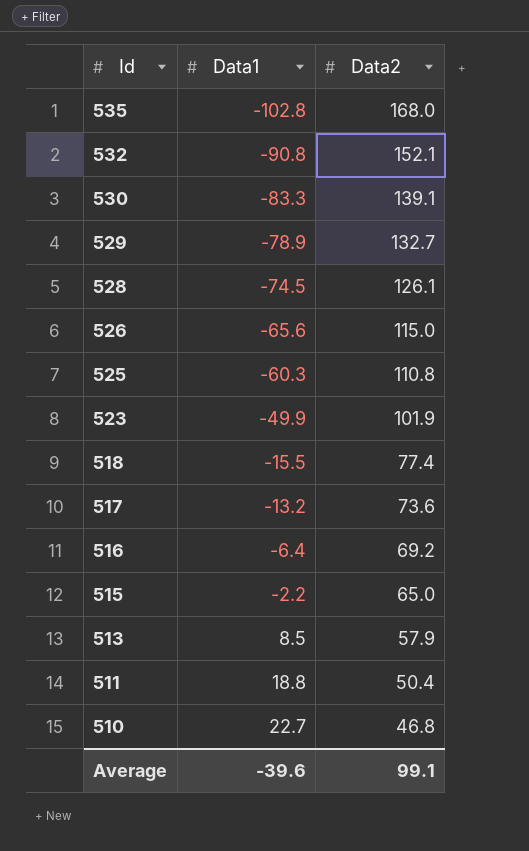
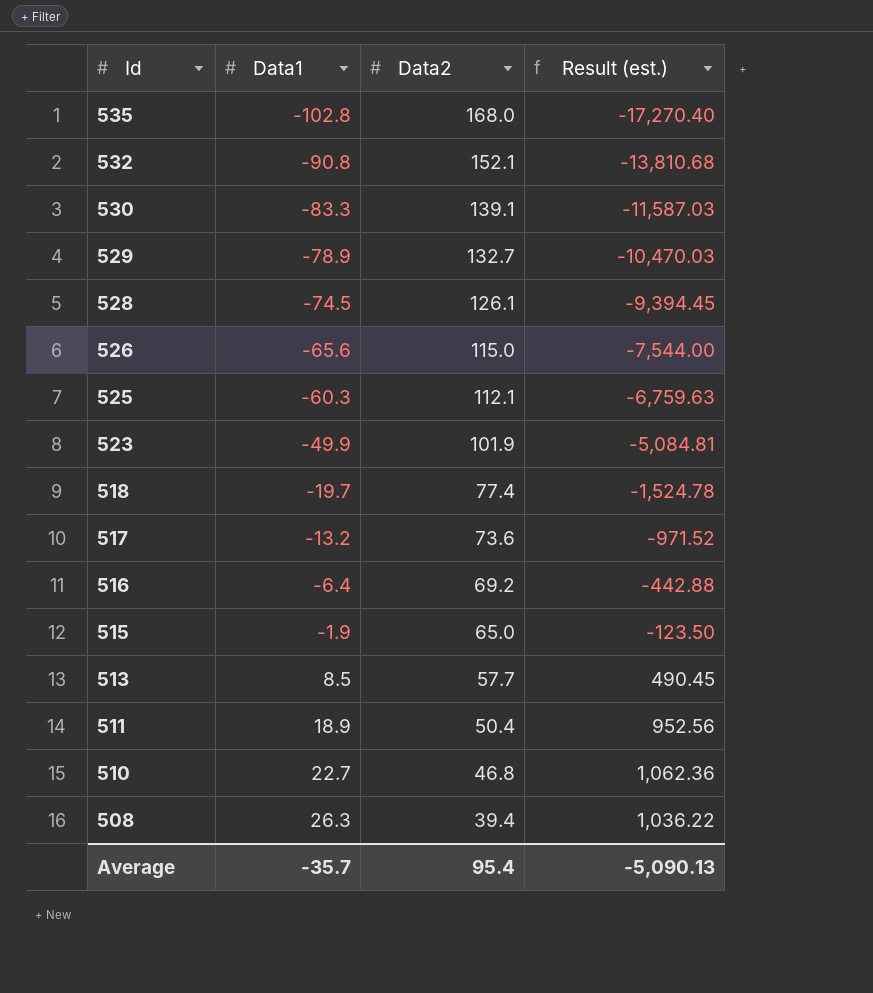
column Result (est.) | formula: none -> [Data1] * [Data2]
525 | Data2: 110.8 -> 112.1
518 | Data1: -15.5 -> -19.7
515 | Data1: -2.2 -> -1.9
513 | Data2: 57.9 -> 57.7
511 | Data1: 18.8 -> 18.9
row 508: none -> 26.3 | 39.4 | 1,036.22
Average | Data1: -39.6 -> -35.7
Average | Data2: 99.1 -> 95.4

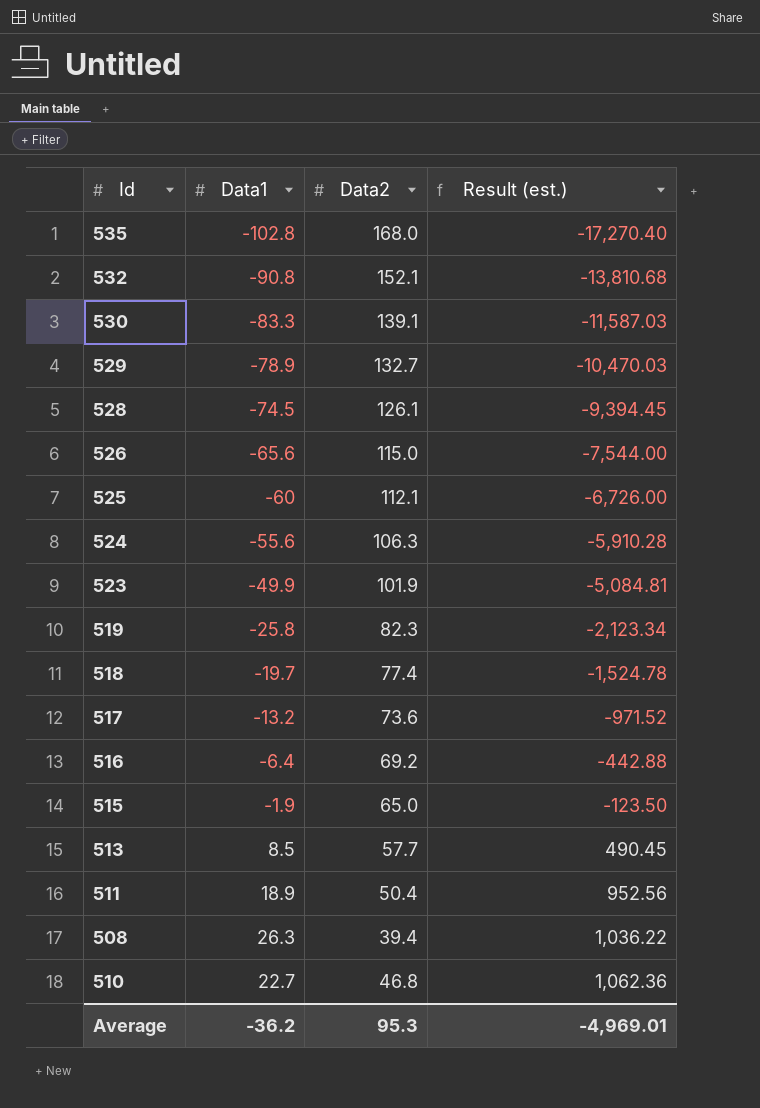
row order: Id descending -> Result (est.) ascending
525 | Data1: -60.3 -> -60
525 | Result (est.): -6,759.63 -> -6,726.00
row 524: none -> -55.6 | 106.3 | -5,910.28
row 519: none -> -25.8 | 82.3 | -2,123.34
Average | Data1: -35.7 -> -36.2
Average | Data2: 95.4 -> 95.3
Average | Result (est.): -5,090.13 -> -4,969.01

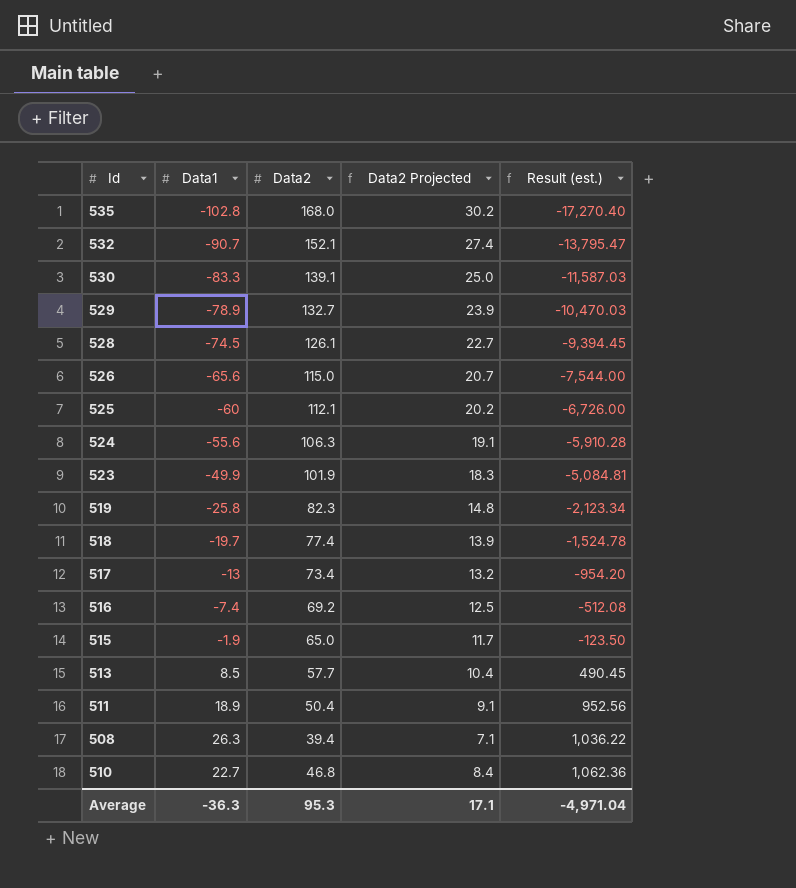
column Data2 Projected | formula: none -> [Data2] * 0.18
532 | Data1: -90.8 -> -90.7
532 | Result (est.): -13,810.68 -> -13,795.47
517 | Data1: -13.2 -> -13
517 | Data2: 73.6 -> 73.4
517 | Result (est.): -971.52 -> -954.20
516 | Data1: -6.4 -> -7.4
516 | Result (est.): -442.88 -> -512.08
Average | Data1: -36.2 -> -36.3
Average | Result (est.): -4,969.01 -> -4,971.04

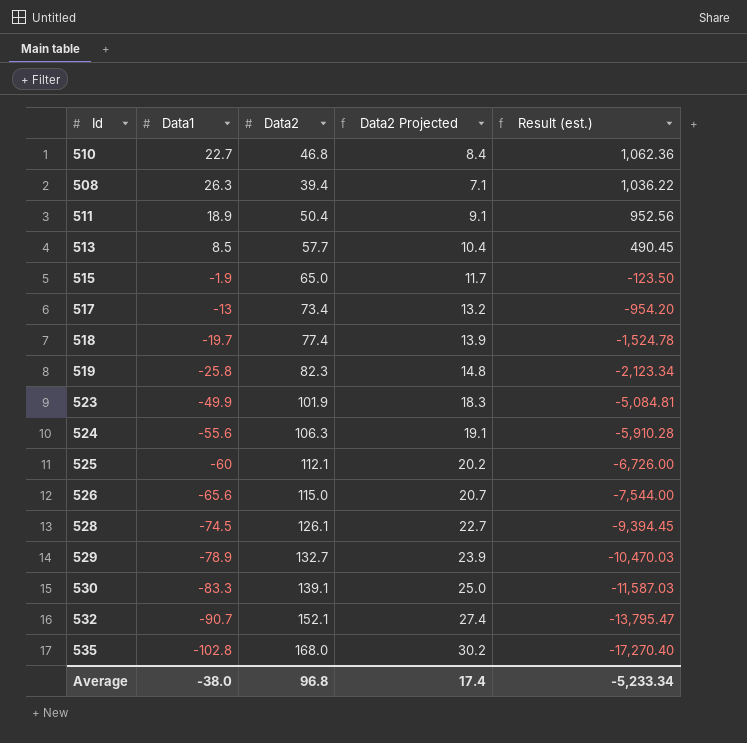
row order: Result (est.) ascending -> Result (est.) descending
row 516: -7.4 | 69.2 | 12.5 | -512.08 -> none
Average | Data1: -36.3 -> -38.0
Average | Data2: 95.3 -> 96.8
Average | Data2 Projected: 17.1 -> 17.4
Average | Result (est.): -4,971.04 -> -5,233.34

